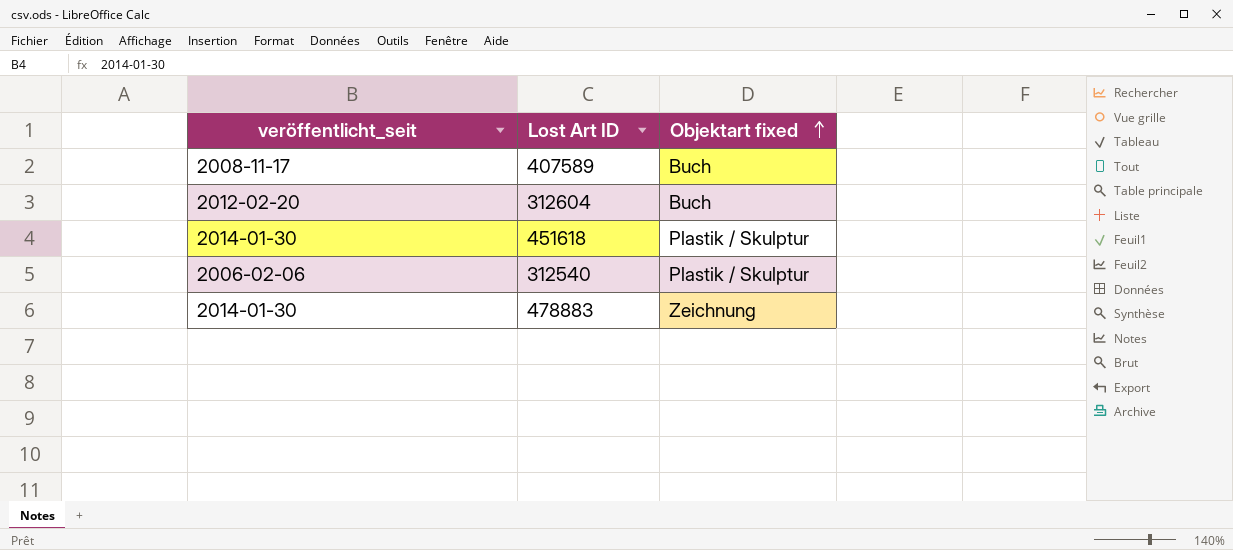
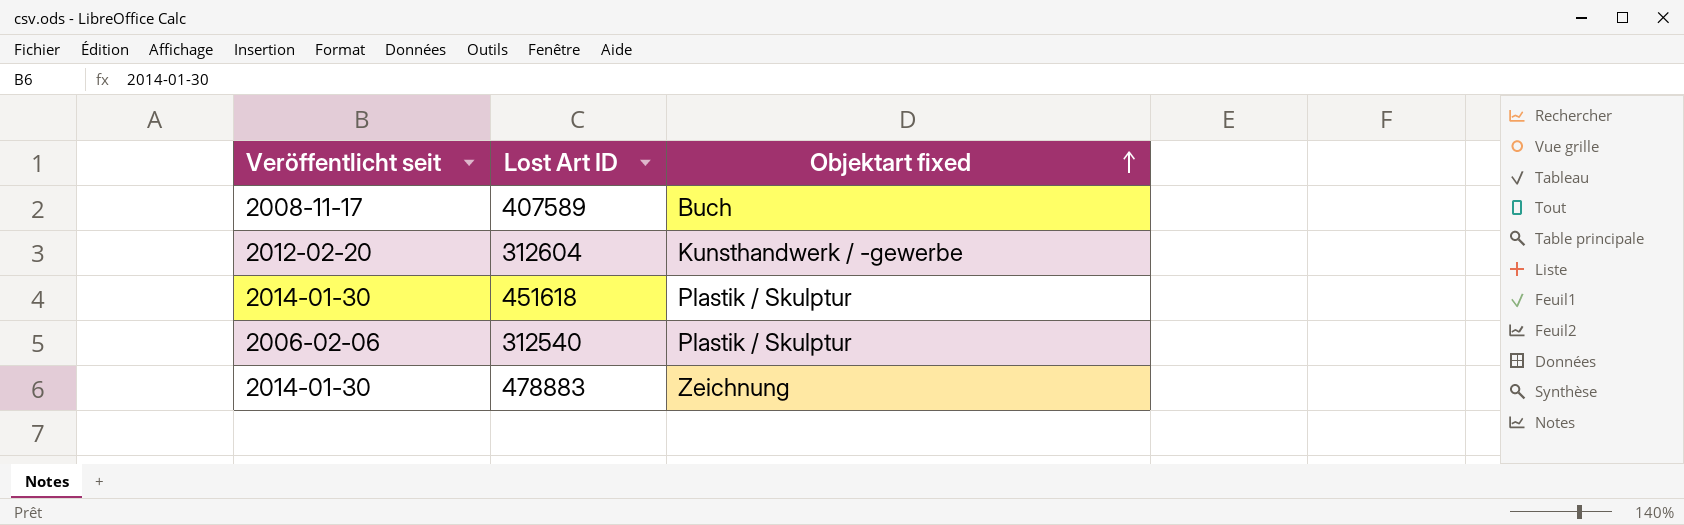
column name: veröffentlicht_seit -> Veröffentlicht seit
312604 | Objektart fixed: Buch -> Kunsthandwerk / -gewerbe

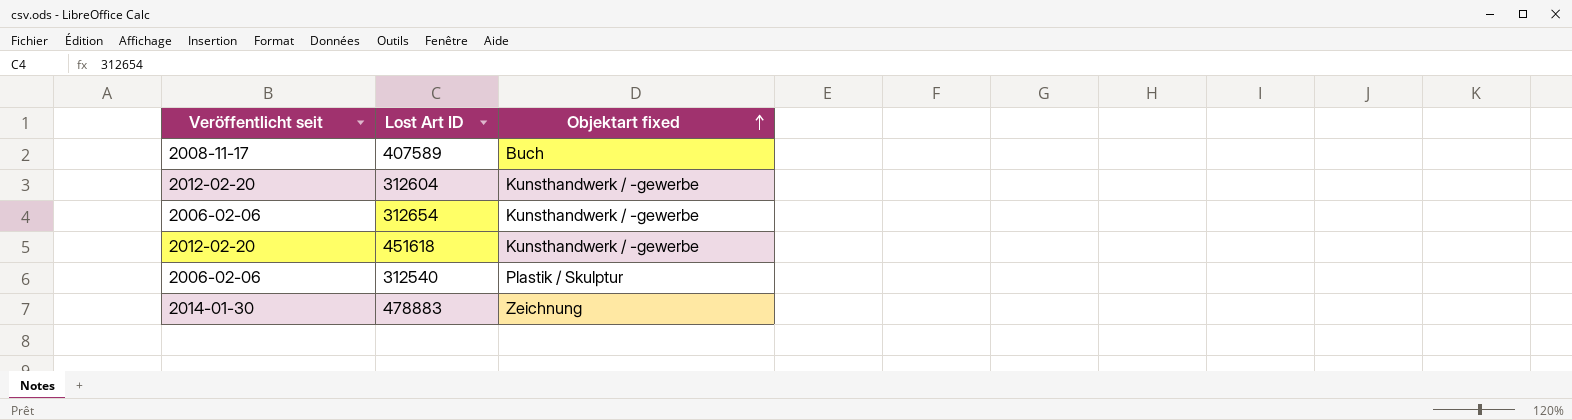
row 312654: none -> 2006-02-06 | Kunsthandwerk / -gewerbe
451618 | Veröffentlicht seit: 2014-01-30 -> 2012-02-20
451618 | Objektart fixed: Plastik / Skulptur -> Kunsthandwerk / -gewerbe

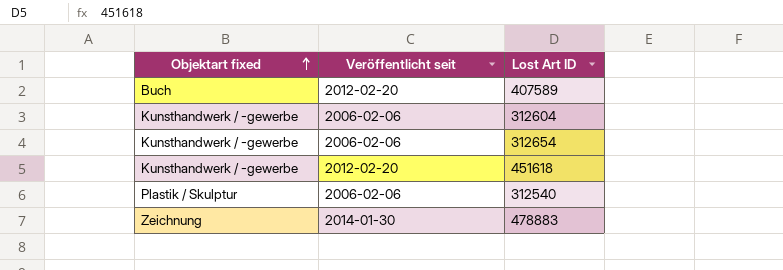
column Objektart fixed | position: 3 -> 1
407589 | Veröffentlicht seit: 2008-11-17 -> 2012-02-20
312604 | Veröffentlicht seit: 2012-02-20 -> 2006-02-06

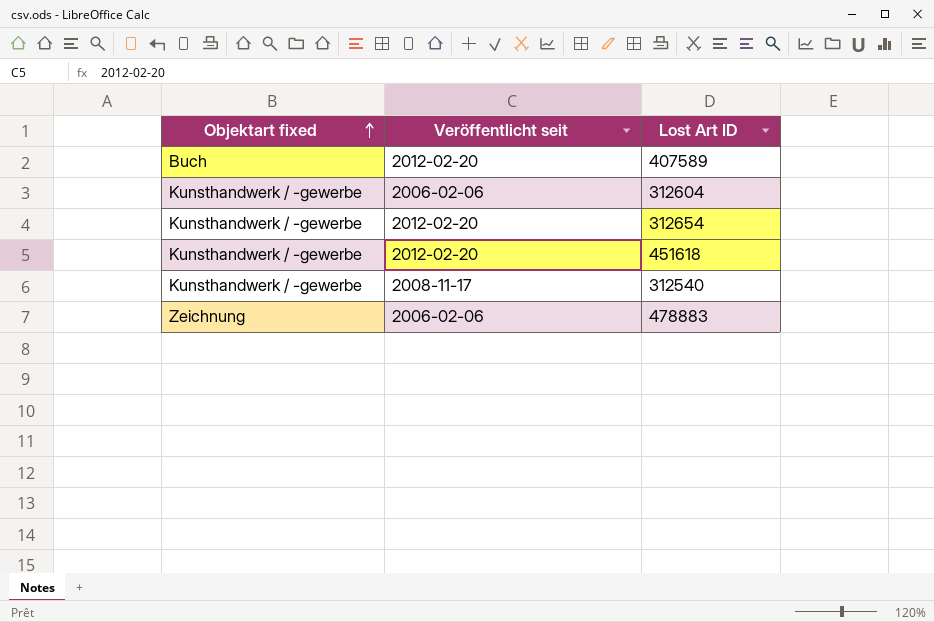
312654 | Veröffentlicht seit: 2006-02-06 -> 2012-02-20
312540 | Objektart fixed: Plastik / Skulptur -> Kunsthandwerk / -gewerbe
312540 | Veröffentlicht seit: 2006-02-06 -> 2008-11-17
478883 | Veröffentlicht seit: 2014-01-30 -> 2006-02-06

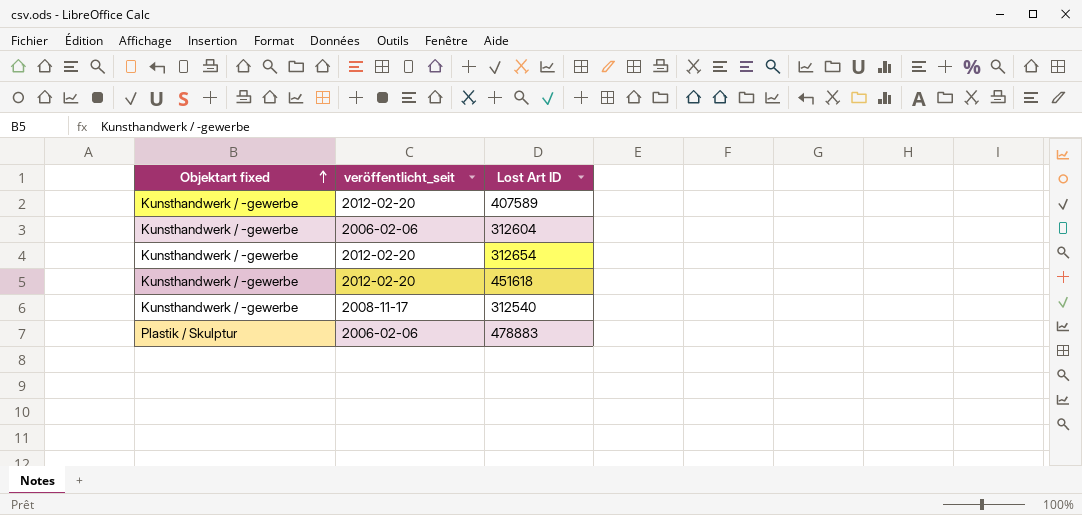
column name: Veröffentlicht seit -> veröffentlicht_seit
407589 | Objektart fixed: Buch -> Kunsthandwerk / -gewerbe
478883 | Objektart fixed: Zeichnung -> Plastik / Skulptur

